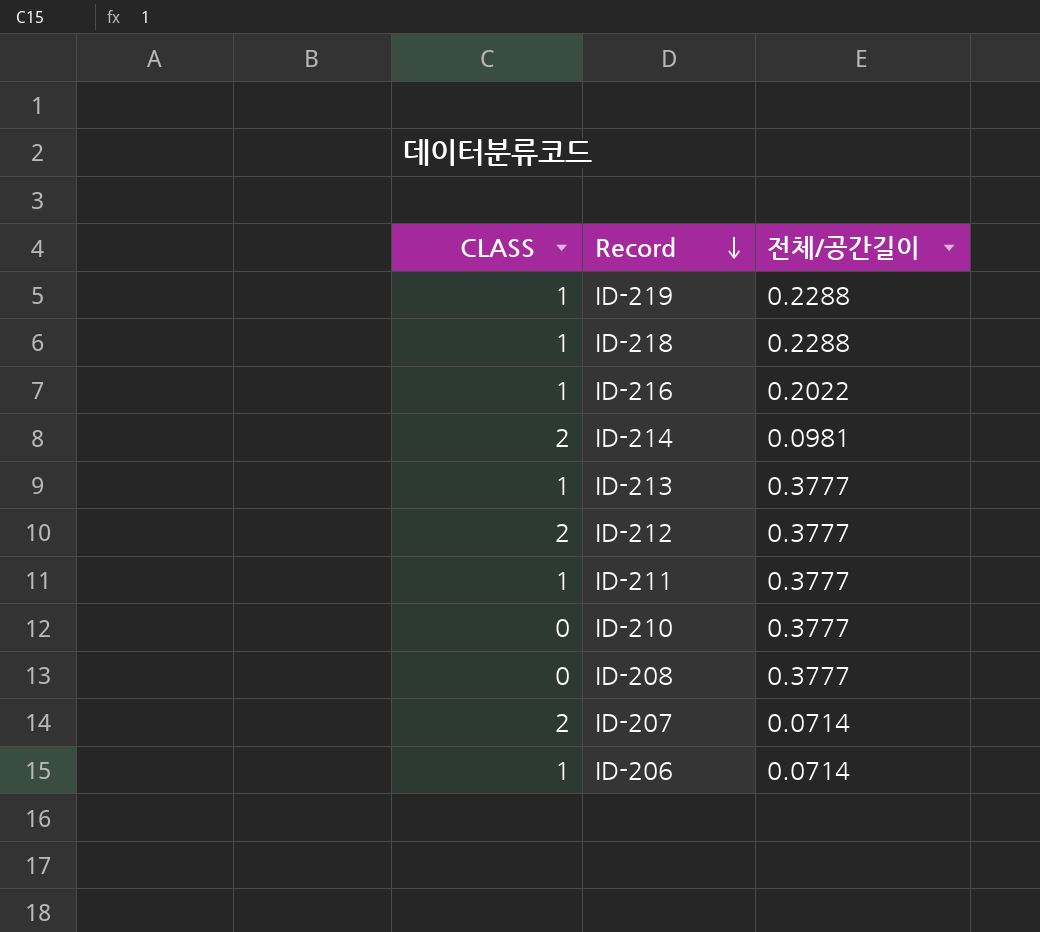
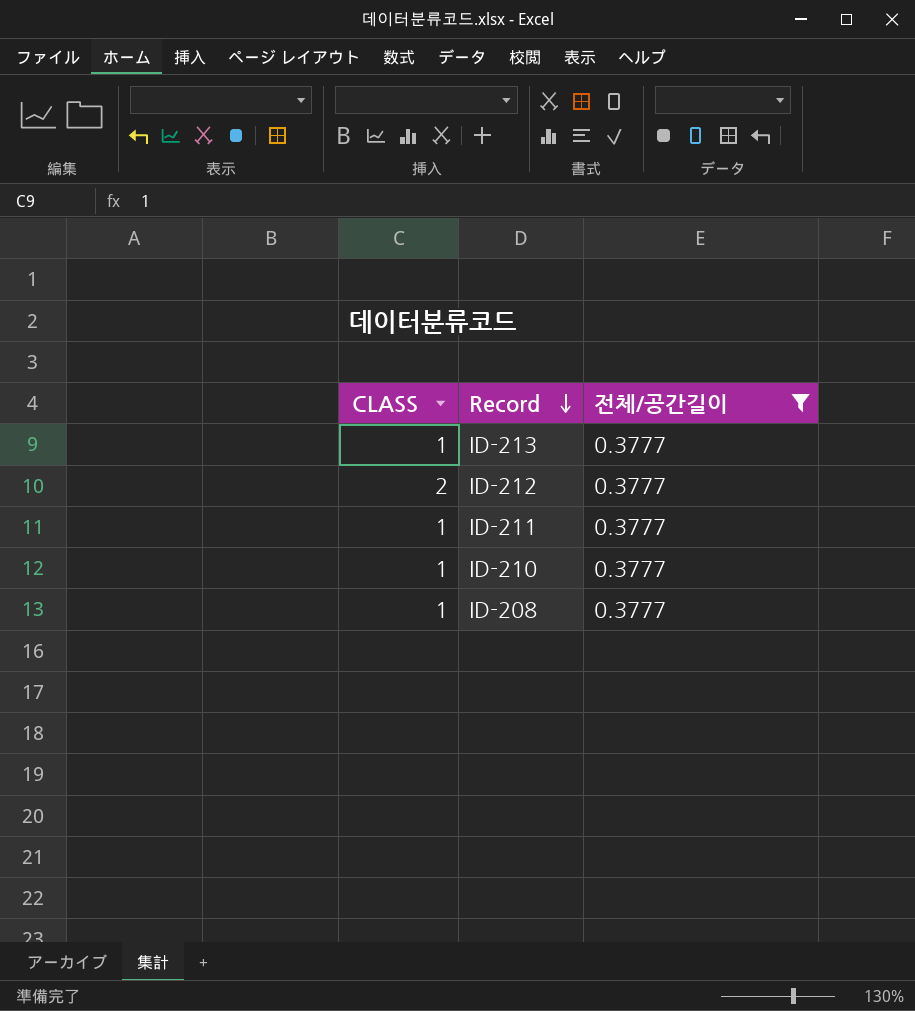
filter: none -> 전체/공간길이 = 0.3777
ID-210 | CLASS: 0 -> 1
ID-208 | CLASS: 0 -> 1

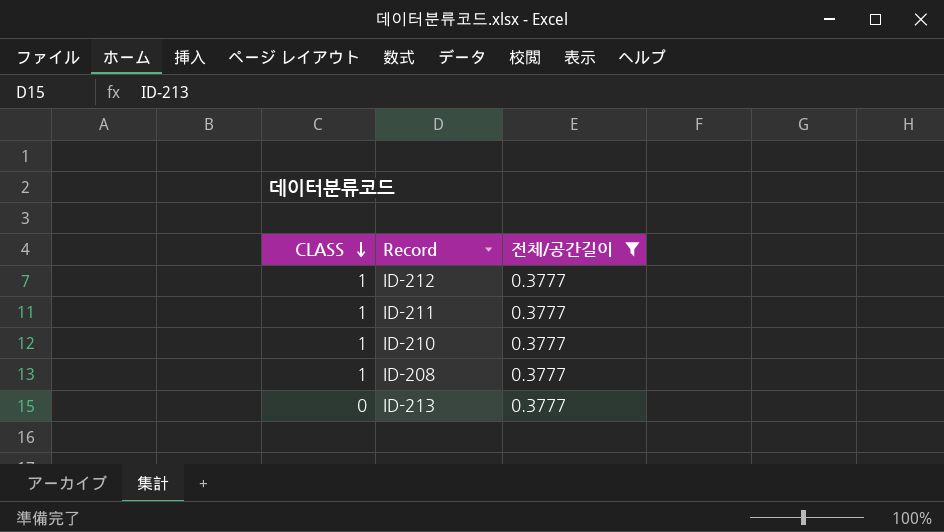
row order: Record descending -> CLASS descending
ID-212 | CLASS: 2 -> 1
ID-213 | CLASS: 1 -> 0

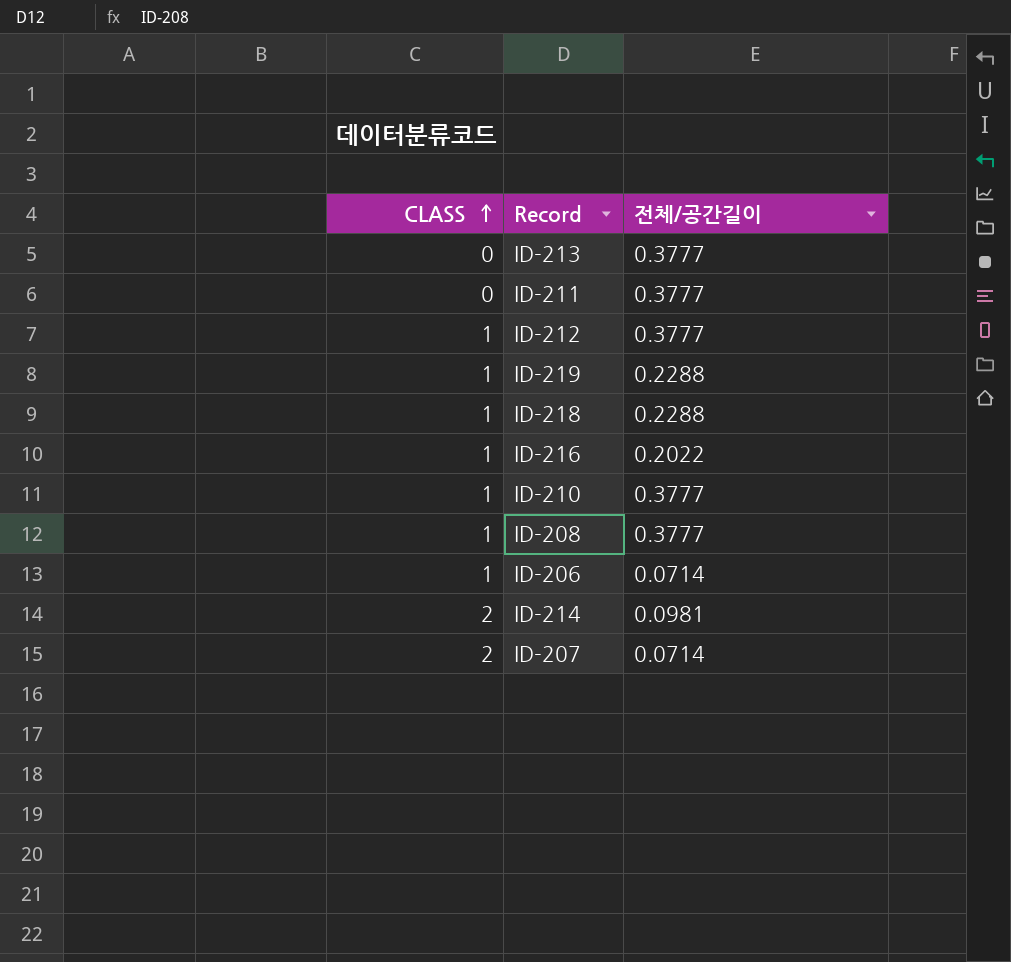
filter: 전체/공간길이 = 0.3777 -> none
row order: CLASS descending -> CLASS ascending
ID-211 | CLASS: 1 -> 0

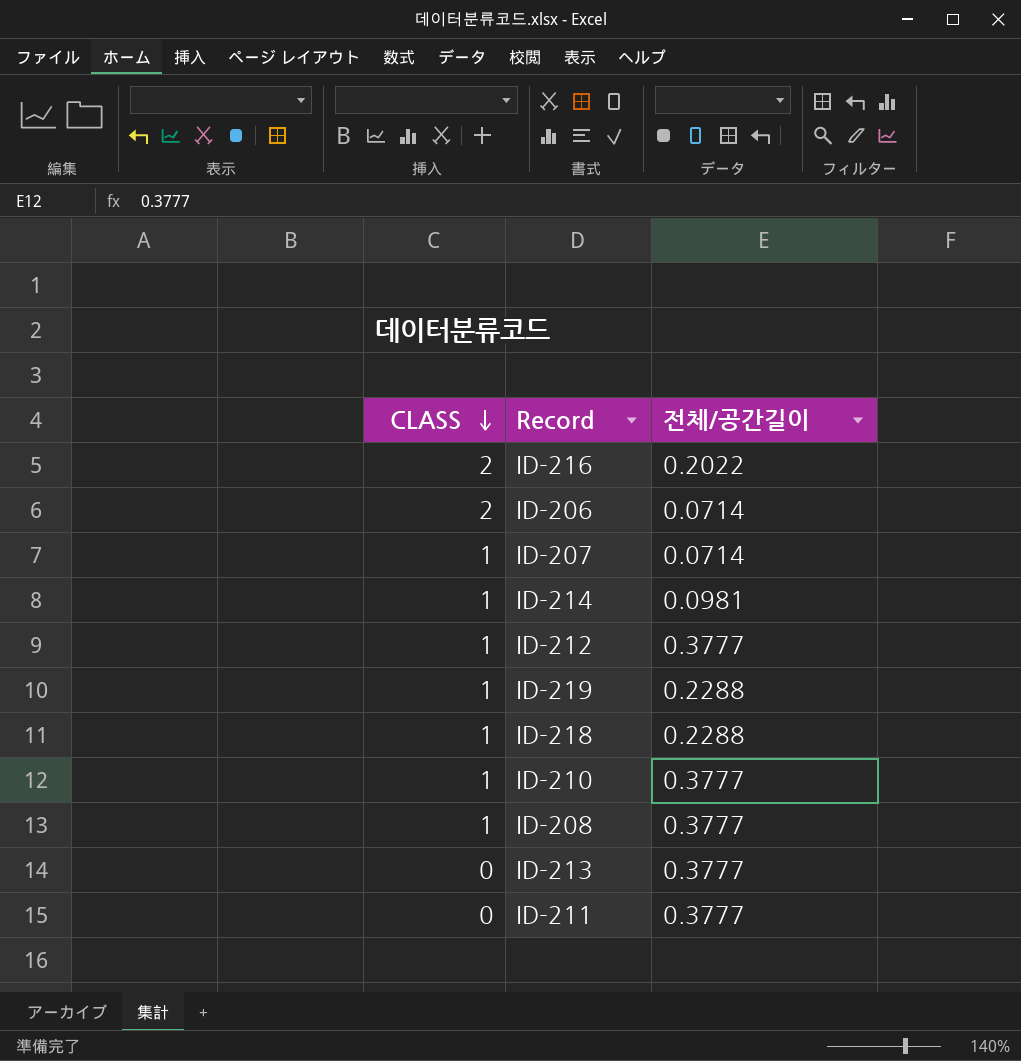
row order: CLASS ascending -> CLASS descending
ID-216 | CLASS: 1 -> 2
ID-206 | CLASS: 1 -> 2
ID-207 | CLASS: 2 -> 1
ID-214 | CLASS: 2 -> 1

